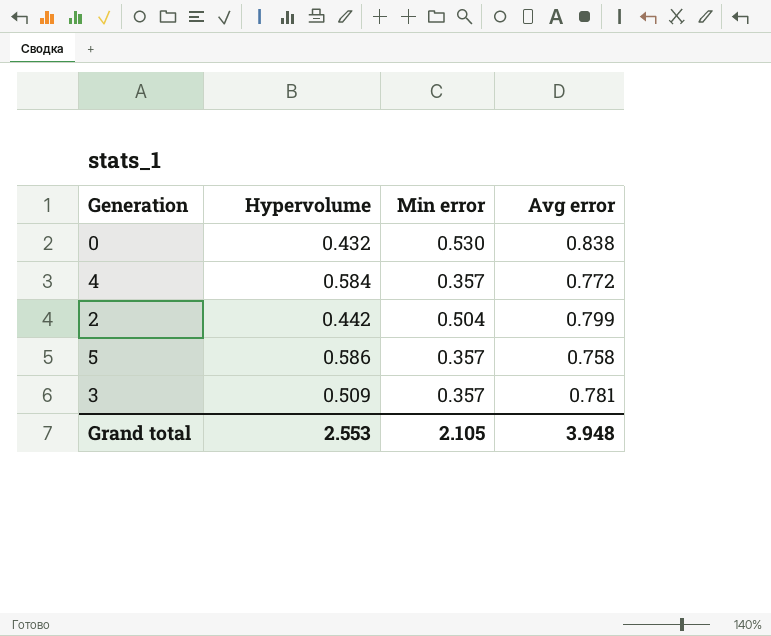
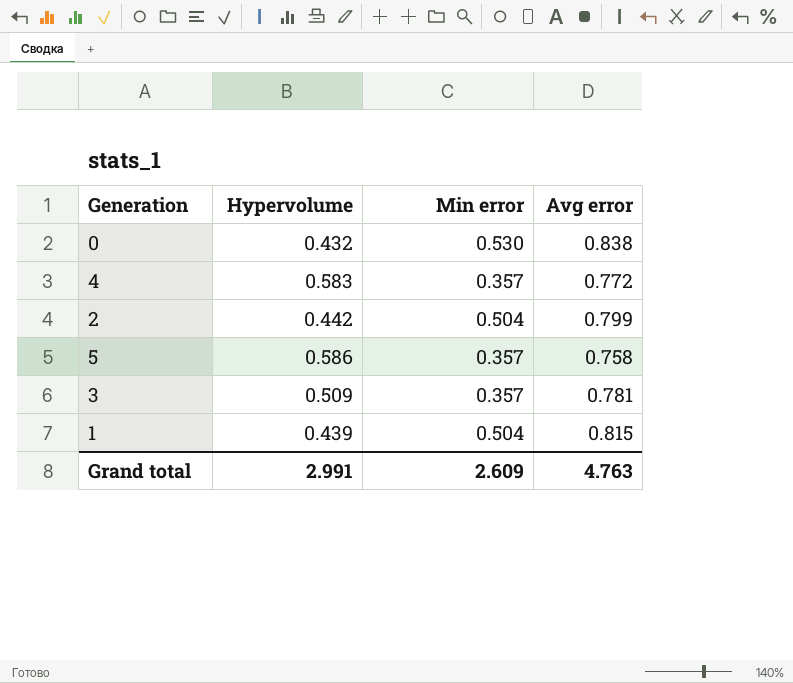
4 | Hypervolume: 0.584 -> 0.583
row 1: none -> 0.439 | 0.504 | 0.815
Grand total | Hypervolume: 2.553 -> 2.991
Grand total | Min error: 2.105 -> 2.609
Grand total | Avg error: 3.948 -> 4.763

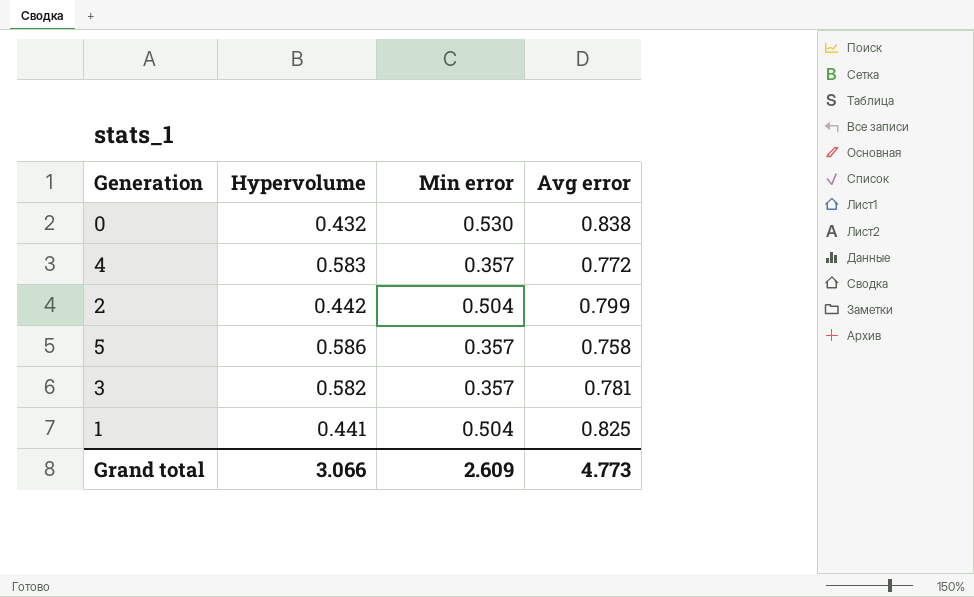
3 | Hypervolume: 0.509 -> 0.582
1 | Hypervolume: 0.439 -> 0.441
1 | Avg error: 0.815 -> 0.825
Grand total | Hypervolume: 2.991 -> 3.066
Grand total | Avg error: 4.763 -> 4.773

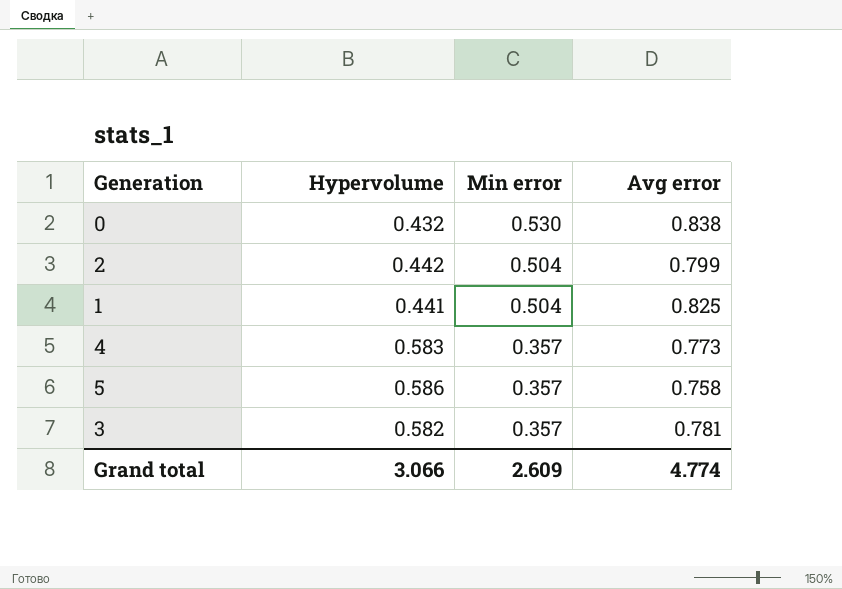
row order: none -> Min error descending
4 | Avg error: 0.772 -> 0.773
Grand total | Avg error: 4.773 -> 4.774

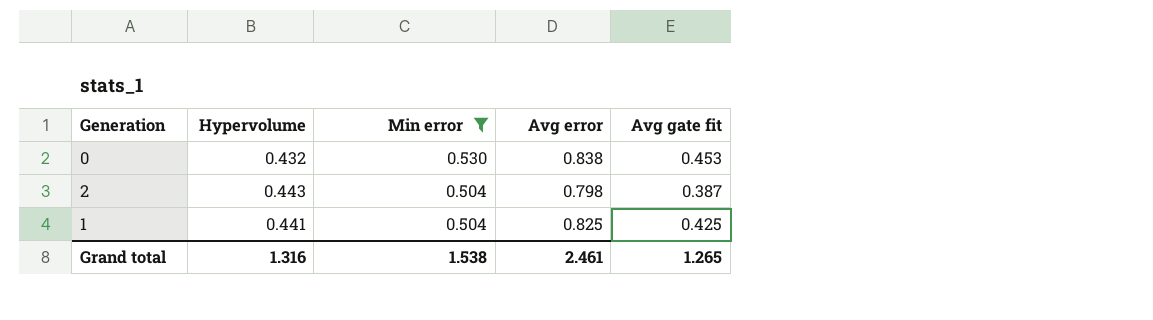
filter: none -> Min error != 0.357
column Avg gate fit | position: none -> 5
2 | Hypervolume: 0.442 -> 0.443
2 | Avg error: 0.799 -> 0.798
Grand total | Hypervolume: 3.066 -> 1.316
Grand total | Min error: 2.609 -> 1.538
Grand total | Avg error: 4.774 -> 2.461

